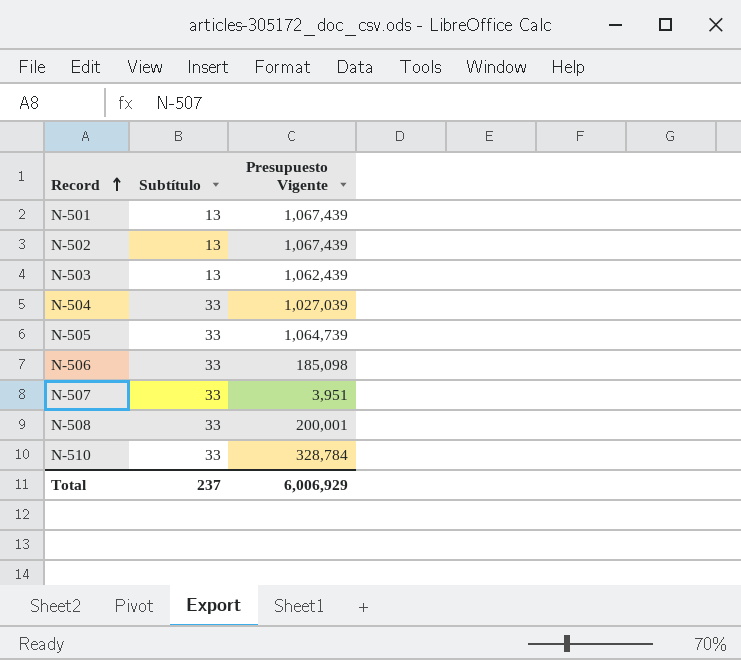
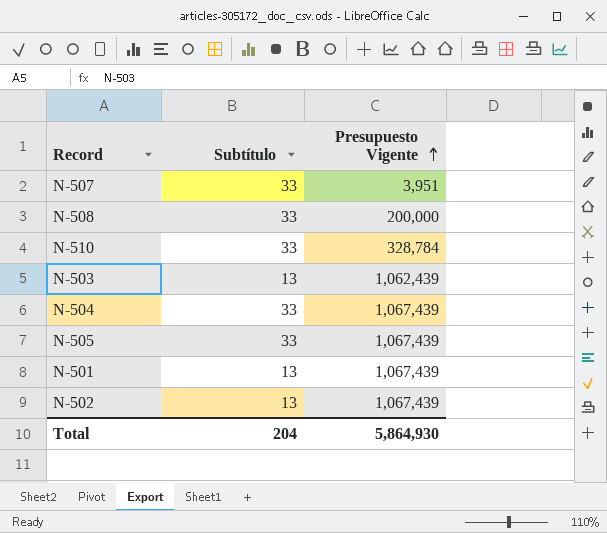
row order: Record ascending -> Presupuesto Vigente ascending
row N-506: 33 | 185,098 -> none
N-508 | Presupuesto Vigente: 200,001 -> 200,000
N-504 | Presupuesto Vigente: 1,027,039 -> 1,067,439
N-505 | Presupuesto Vigente: 1,064,739 -> 1,067,439
Total | Subtítulo: 237 -> 204
Total | Presupuesto Vigente: 6,006,929 -> 5,864,930

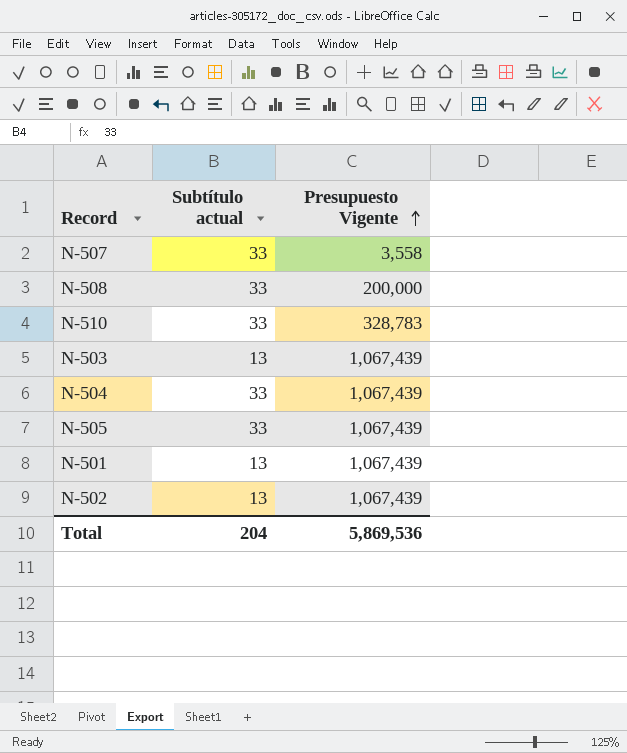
column name: Subtítulo -> Subtítulo actual
N-507 | Presupuesto Vigente: 3,951 -> 3,558
N-510 | Presupuesto Vigente: 328,784 -> 328,783
N-503 | Presupuesto Vigente: 1,062,439 -> 1,067,439
Total | Presupuesto Vigente: 5,864,930 -> 5,869,536

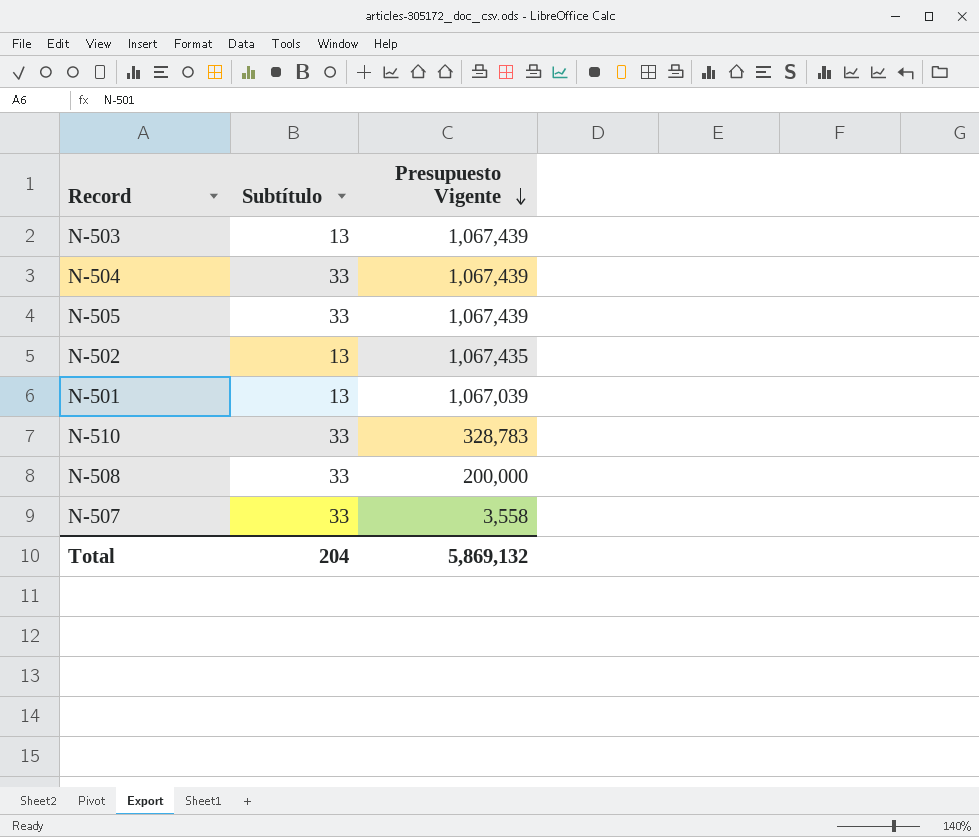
row order: Presupuesto Vigente ascending -> Presupuesto Vigente descending
column name: Subtítulo actual -> Subtítulo
N-502 | Presupuesto Vigente: 1,067,439 -> 1,067,435
N-501 | Presupuesto Vigente: 1,067,439 -> 1,067,039
Total | Presupuesto Vigente: 5,869,536 -> 5,869,132

